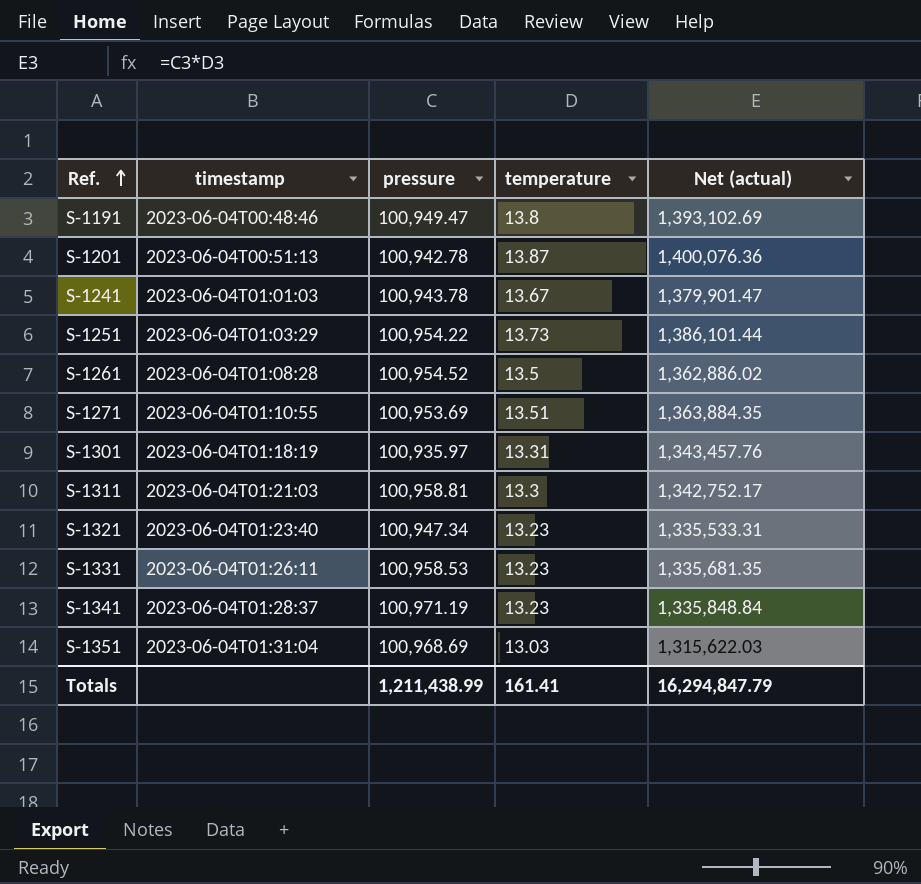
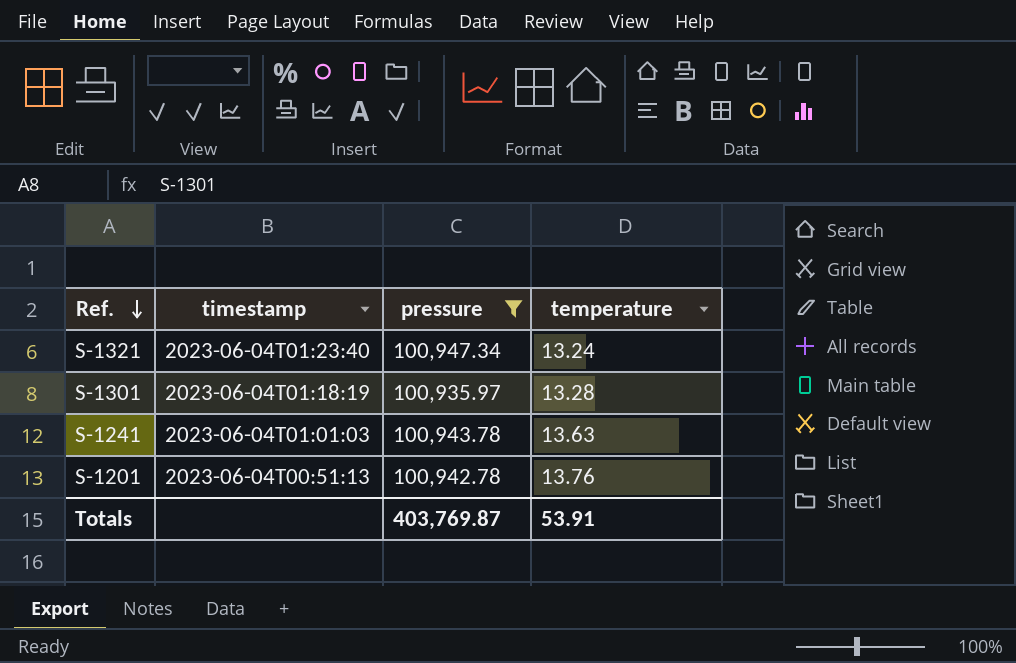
filter: none -> pressure <= 100,947.34
row order: Ref. ascending -> Ref. descending
column Net (actual) | formula: [pressure] * [temperature] -> none
S-1321 | temperature: 13.23 -> 13.24
S-1301 | temperature: 13.31 -> 13.28
S-1241 | temperature: 13.67 -> 13.63
S-1201 | temperature: 13.87 -> 13.76
Totals | pressure: 1,211,438.99 -> 403,769.87
Totals | temperature: 161.41 -> 53.91

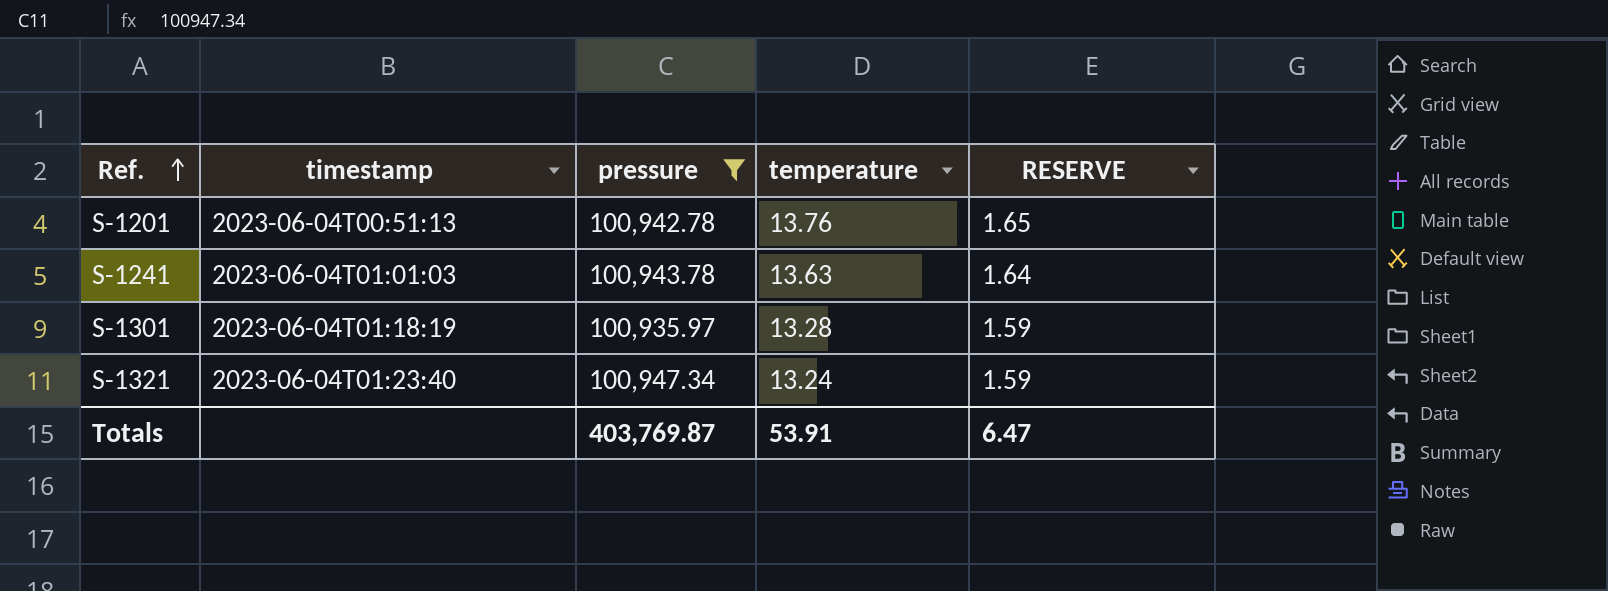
row order: Ref. descending -> Ref. ascending
column RESERVE | formula: none -> [temperature] * 0.12

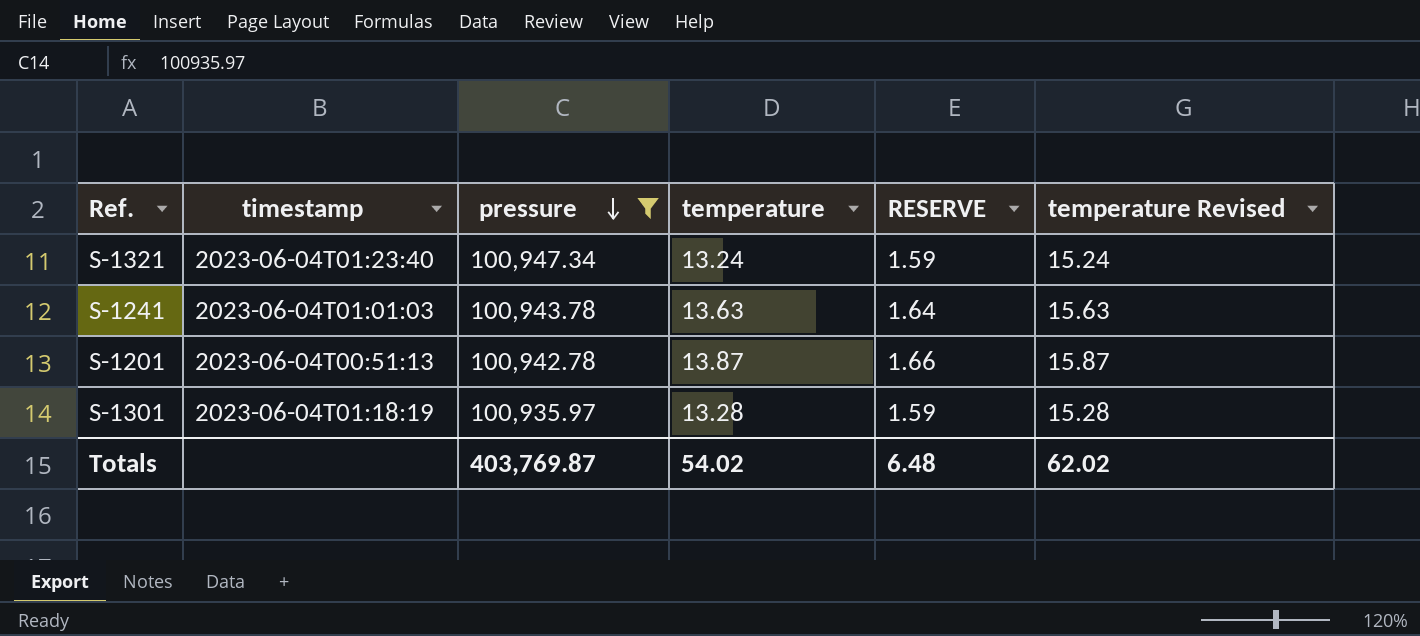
row order: Ref. ascending -> pressure descending
column temperature Revised | formula: none -> [temperature] + 2
S-1201 | temperature: 13.76 -> 13.87
S-1201 | RESERVE: 1.65 -> 1.66
Totals | temperature: 53.91 -> 54.02
Totals | RESERVE: 6.47 -> 6.48

